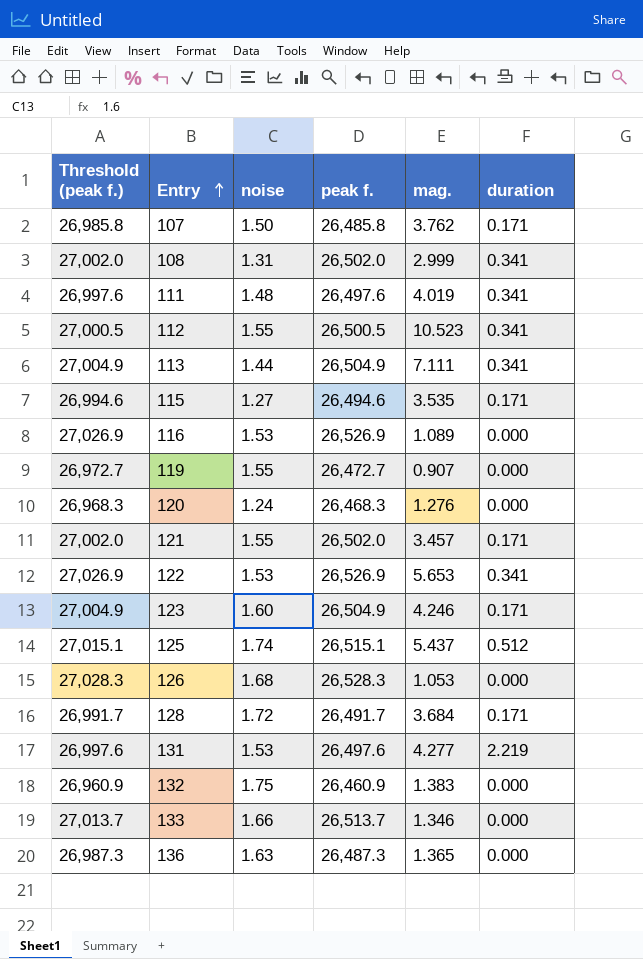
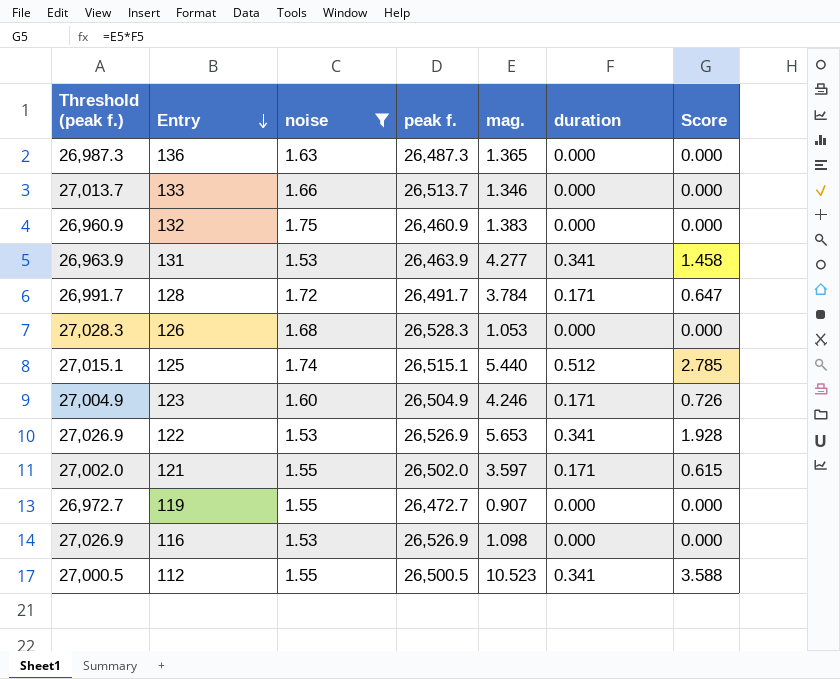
filter: none -> noise >= 1.53
row order: Entry ascending -> Entry descending
column Score | formula: none -> [mag.] * [duration]
131 | Threshold (peak f.): 26,997.6 -> 26,963.9
131 | peak f.: 26,497.6 -> 26,463.9
131 | duration: 2.219 -> 0.341
128 | mag.: 3.684 -> 3.784
125 | mag.: 5.437 -> 5.440
121 | mag.: 3.457 -> 3.597
116 | mag.: 1.089 -> 1.098

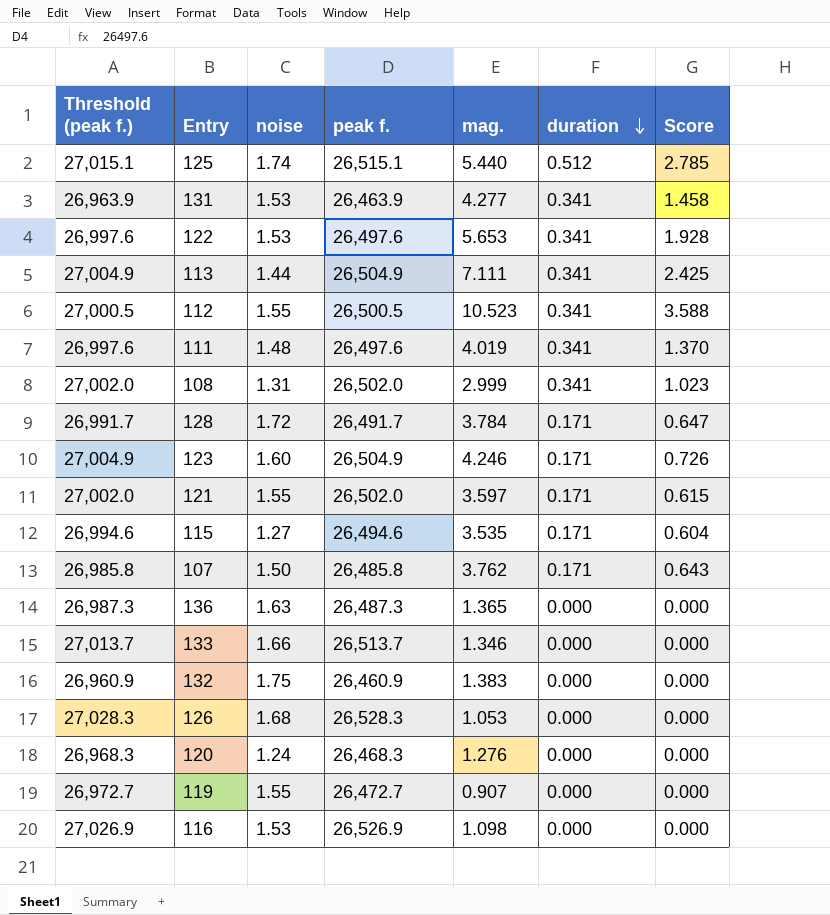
filter: noise >= 1.53 -> none
row order: Entry descending -> duration descending
122 | Threshold (peak f.): 27,026.9 -> 26,997.6
122 | peak f.: 26,526.9 -> 26,497.6

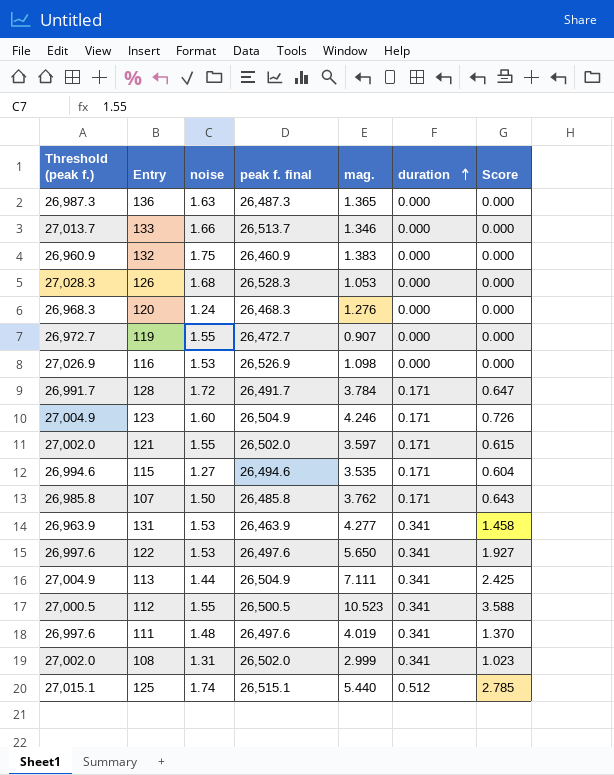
row order: duration descending -> duration ascending
column name: peak f. -> peak f. final
122 | mag.: 5.653 -> 5.650
122 | Score: 1.928 -> 1.927

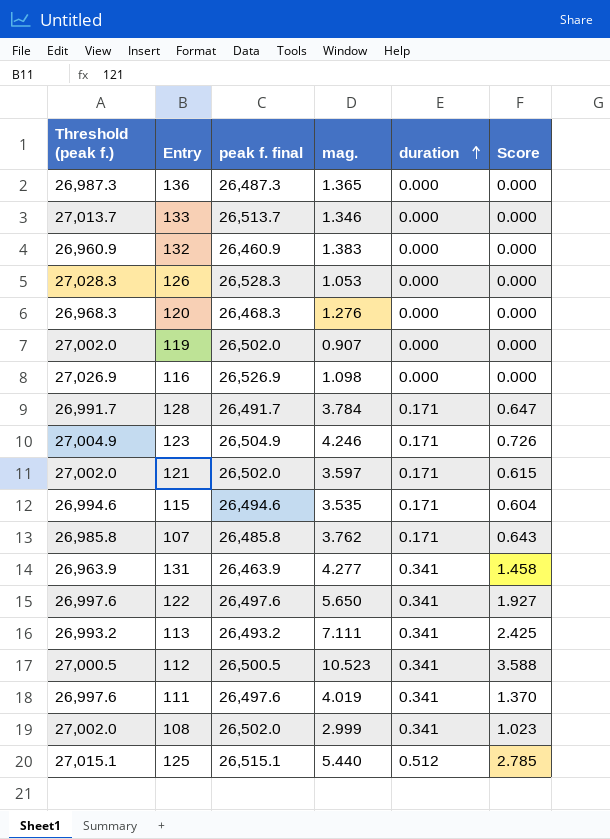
column noise | position: 3 -> none
119 | Threshold (peak f.): 26,972.7 -> 27,002.0
119 | peak f. final: 26,472.7 -> 26,502.0
113 | Threshold (peak f.): 27,004.9 -> 26,993.2
113 | peak f. final: 26,504.9 -> 26,493.2

